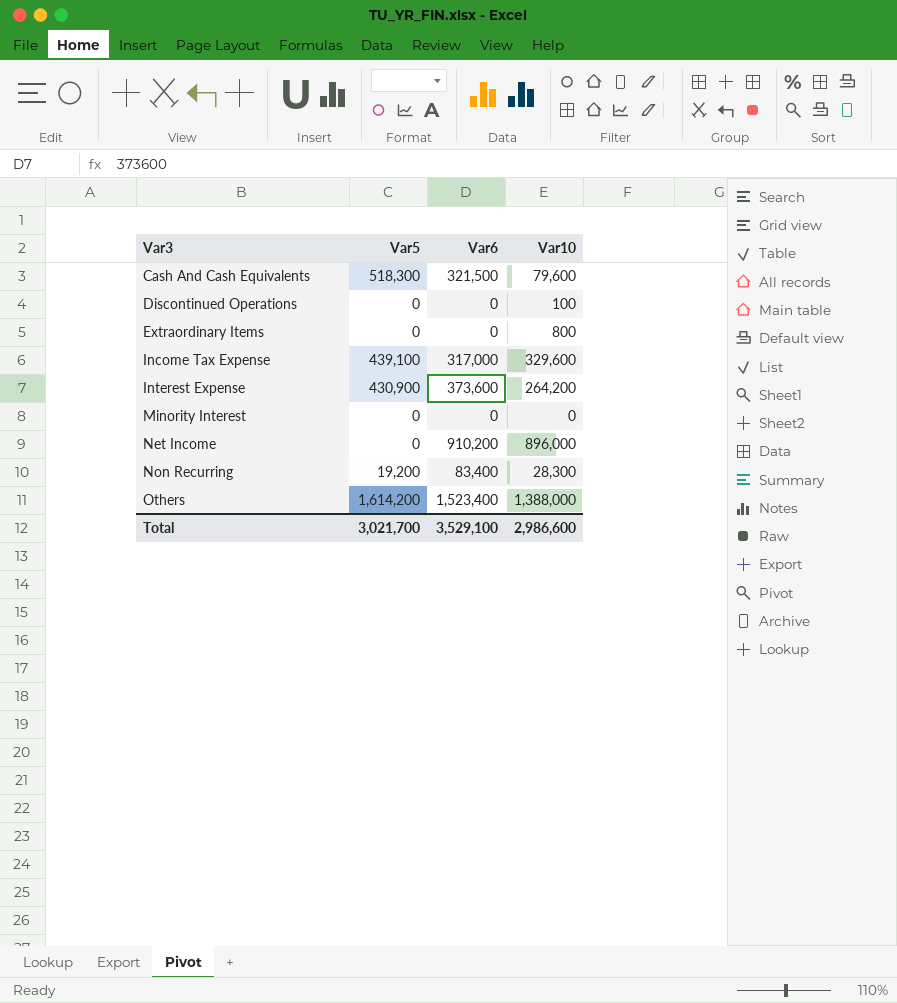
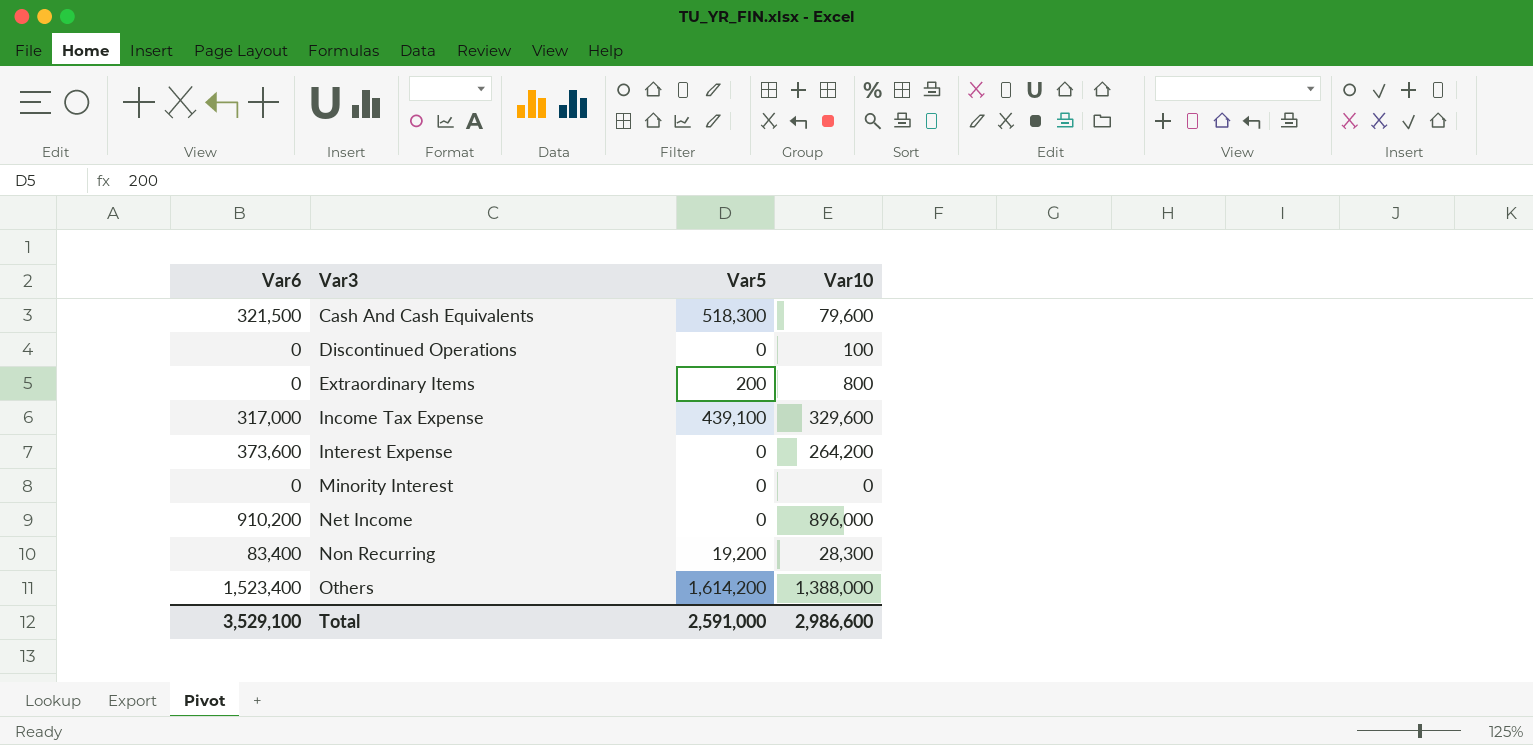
column Var6 | position: 3 -> 1
Extraordinary Items | Var5: 0 -> 200
Interest Expense | Var5: 430,900 -> 0
Total | Var5: 3,021,700 -> 2,591,000

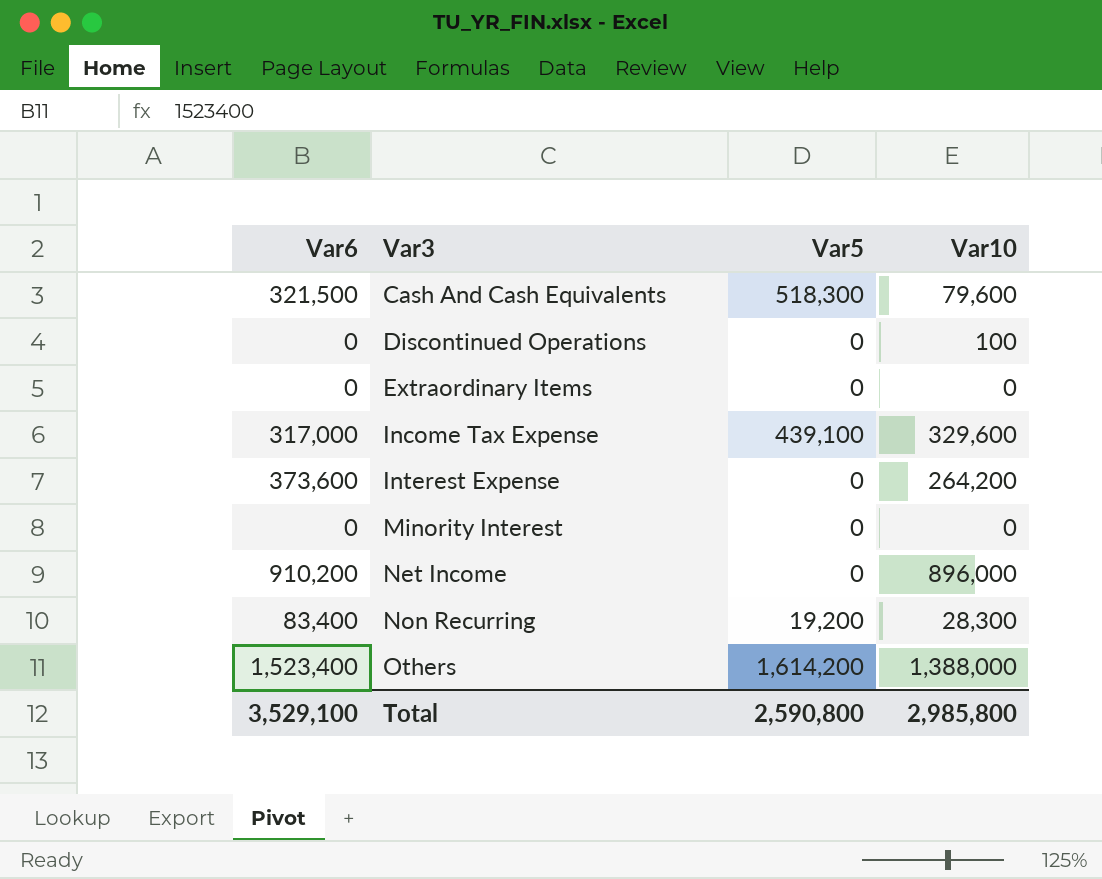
Extraordinary Items | Var5: 200 -> 0
Extraordinary Items | Var10: 800 -> 0
Total | Var5: 2,591,000 -> 2,590,800
Total | Var10: 2,986,600 -> 2,985,800

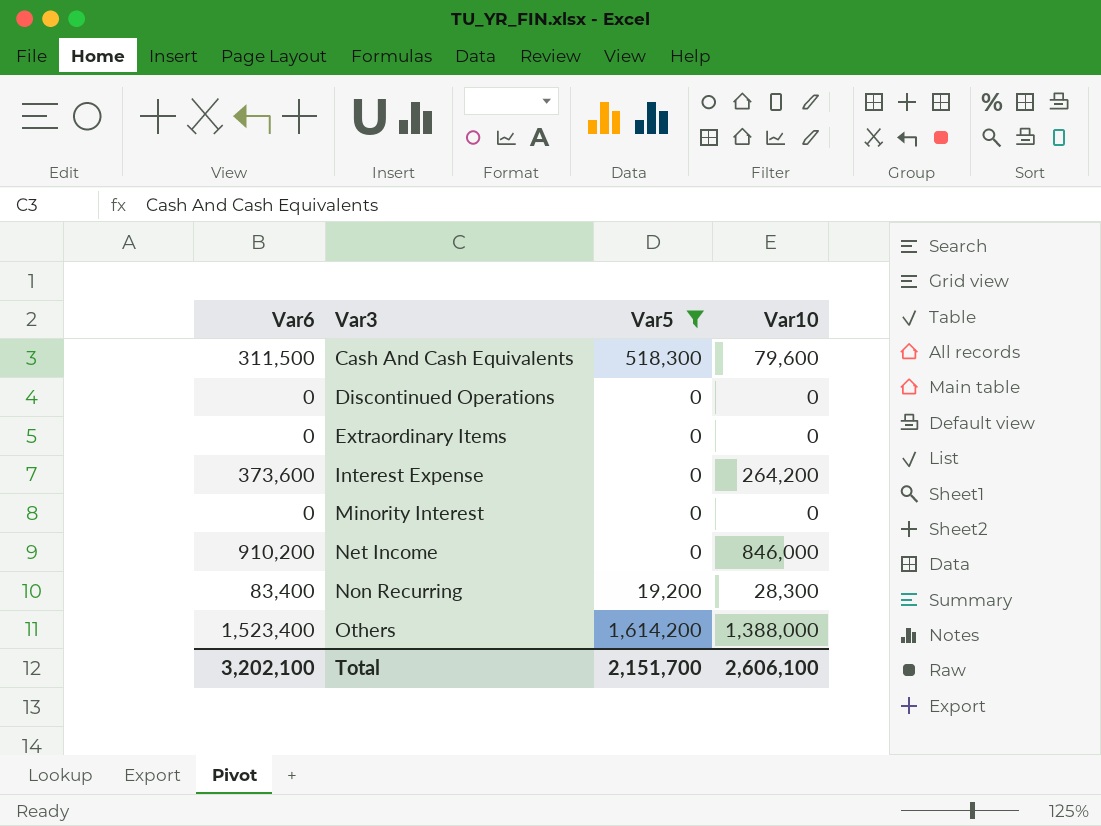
filter: none -> Var5 != 439,100
Cash And Cash Equivalents | Var6: 321,500 -> 311,500
Discontinued Operations | Var10: 100 -> 0
Net Income | Var10: 896,000 -> 846,000
Total | Var6: 3,529,100 -> 3,202,100
Total | Var5: 2,590,800 -> 2,151,700
Total | Var10: 2,985,800 -> 2,606,100

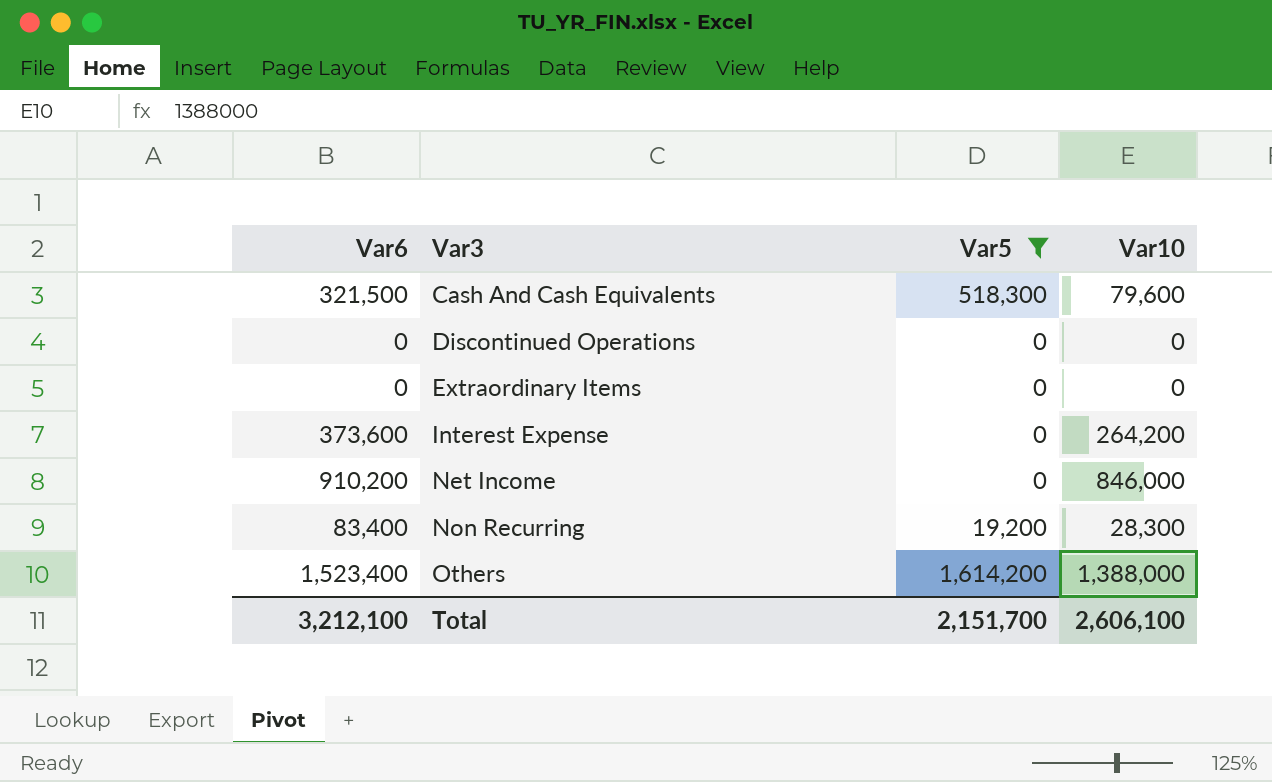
row Minority Interest: 0 | 0 | 0 -> none
Cash And Cash Equivalents | Var6: 311,500 -> 321,500
Total | Var6: 3,202,100 -> 3,212,100

